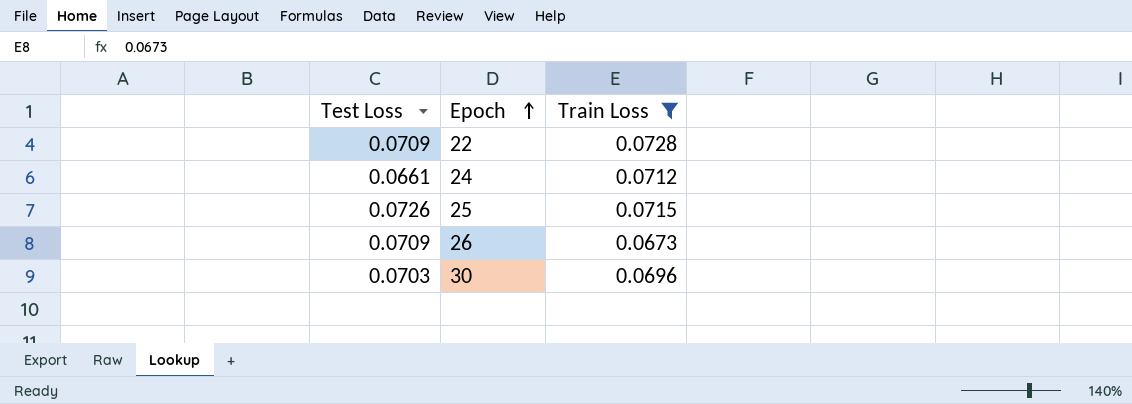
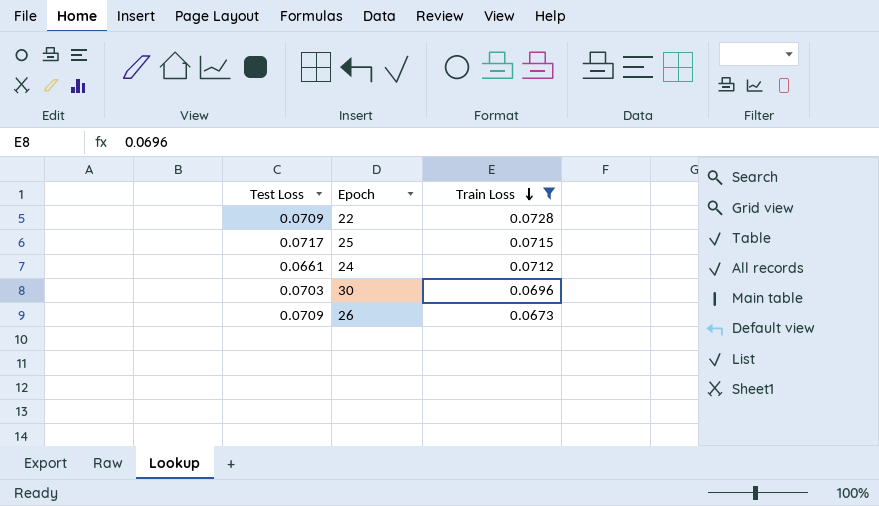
row order: Epoch ascending -> Train Loss descending
25 | Test Loss: 0.0726 -> 0.0717

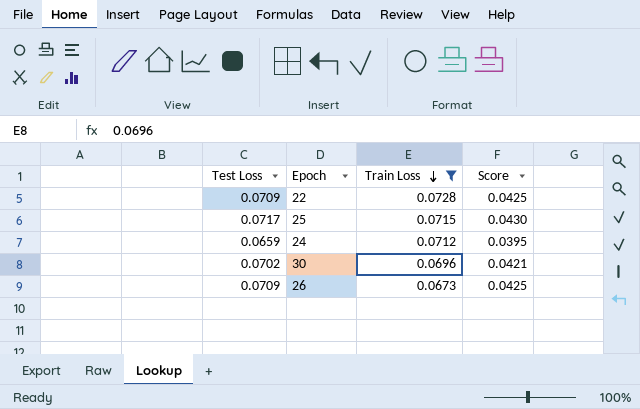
column Score | formula: none -> [Test Loss] * 0.6
24 | Test Loss: 0.0661 -> 0.0659
30 | Test Loss: 0.0703 -> 0.0702

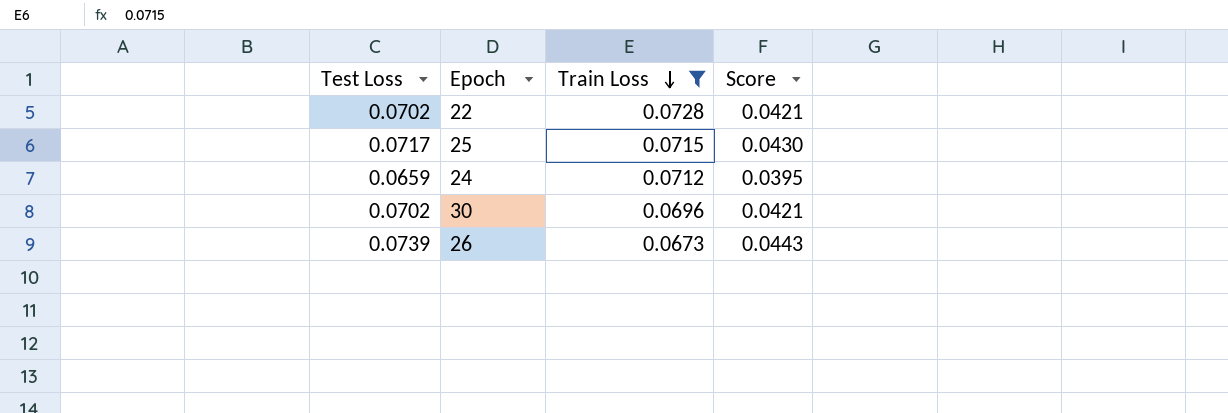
22 | Test Loss: 0.0709 -> 0.0702
22 | Score: 0.0425 -> 0.0421
26 | Test Loss: 0.0709 -> 0.0739
26 | Score: 0.0425 -> 0.0443

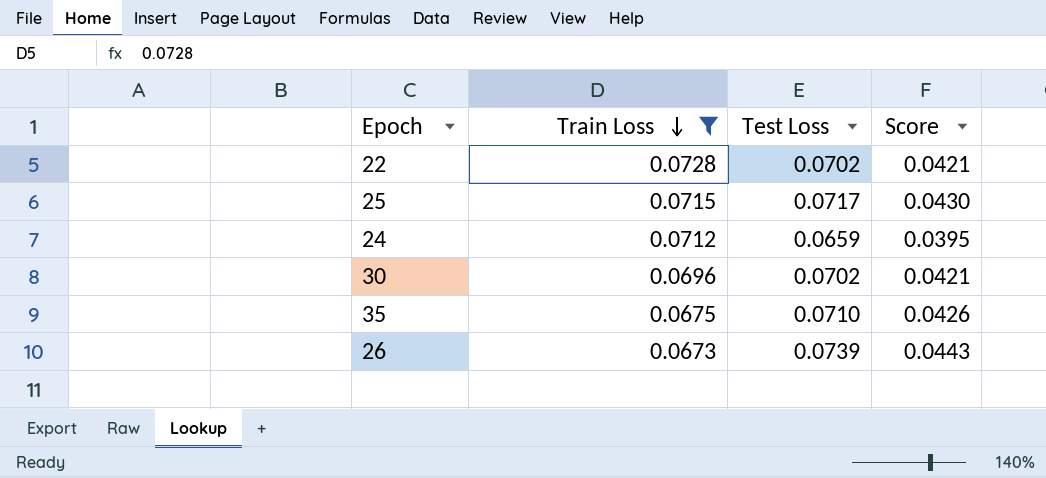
column Test Loss | position: 1 -> 3
row 35: none -> 0.0675 | 0.0710 | 0.0426

